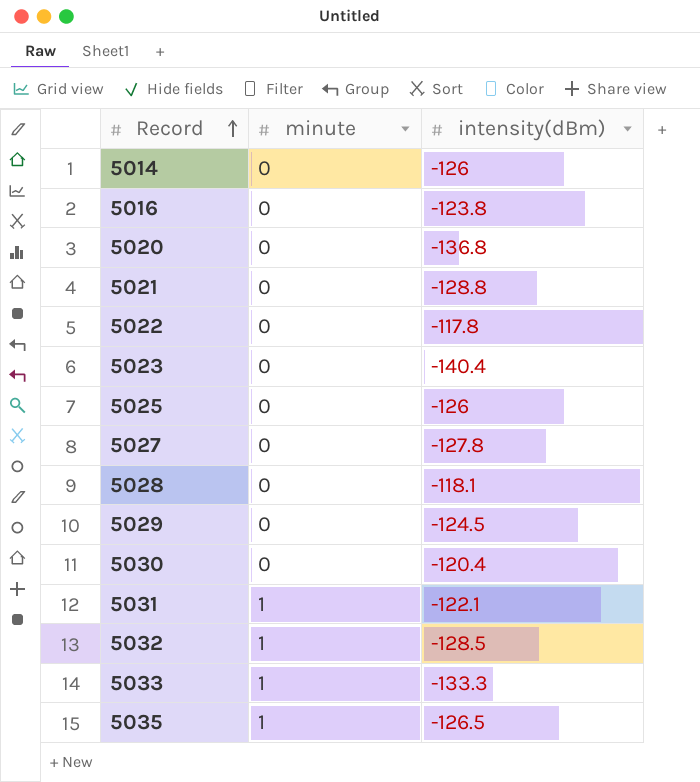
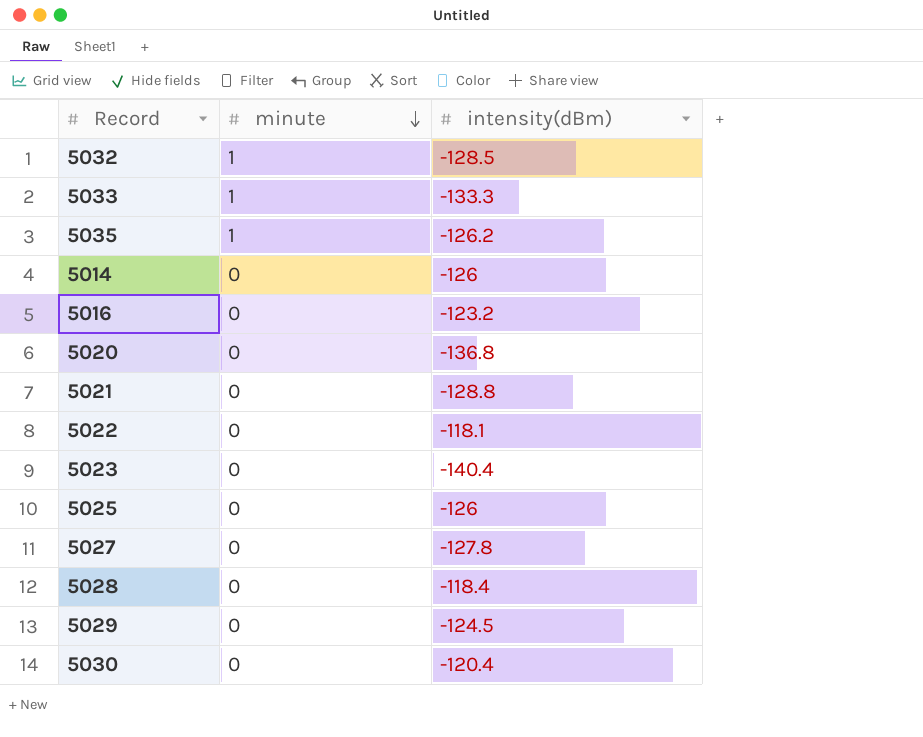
row order: Record ascending -> minute descending
row 5031: 1 | -122.1 -> none
5035 | intensity(dBm): -126.5 -> -126.2
5016 | intensity(dBm): -123.8 -> -123.2
5022 | intensity(dBm): -117.8 -> -118.1
5028 | intensity(dBm): -118.1 -> -118.4

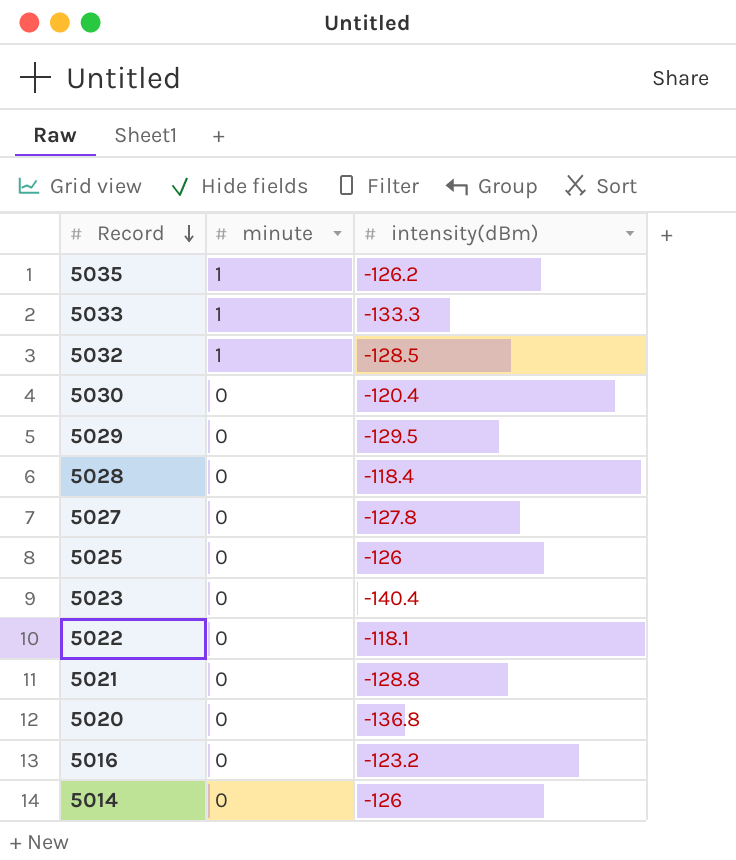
row order: minute descending -> Record descending
5029 | intensity(dBm): -124.5 -> -129.5

